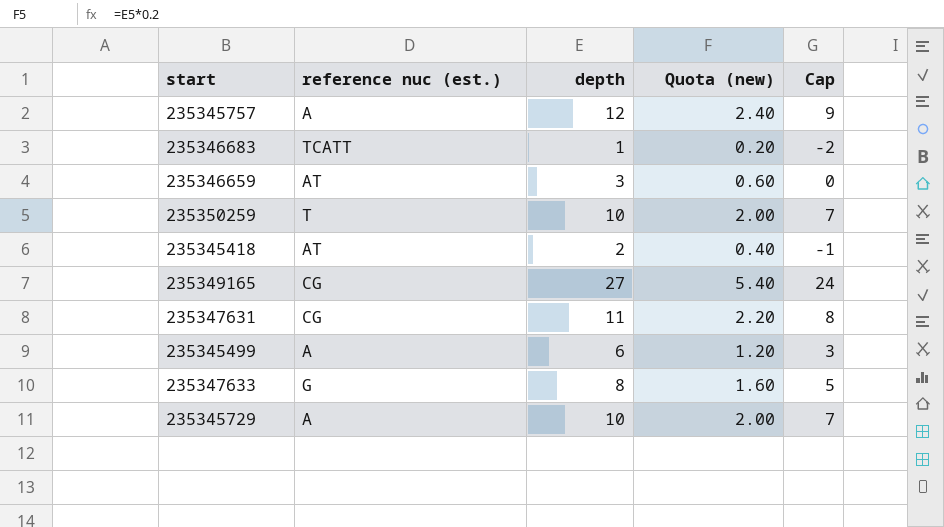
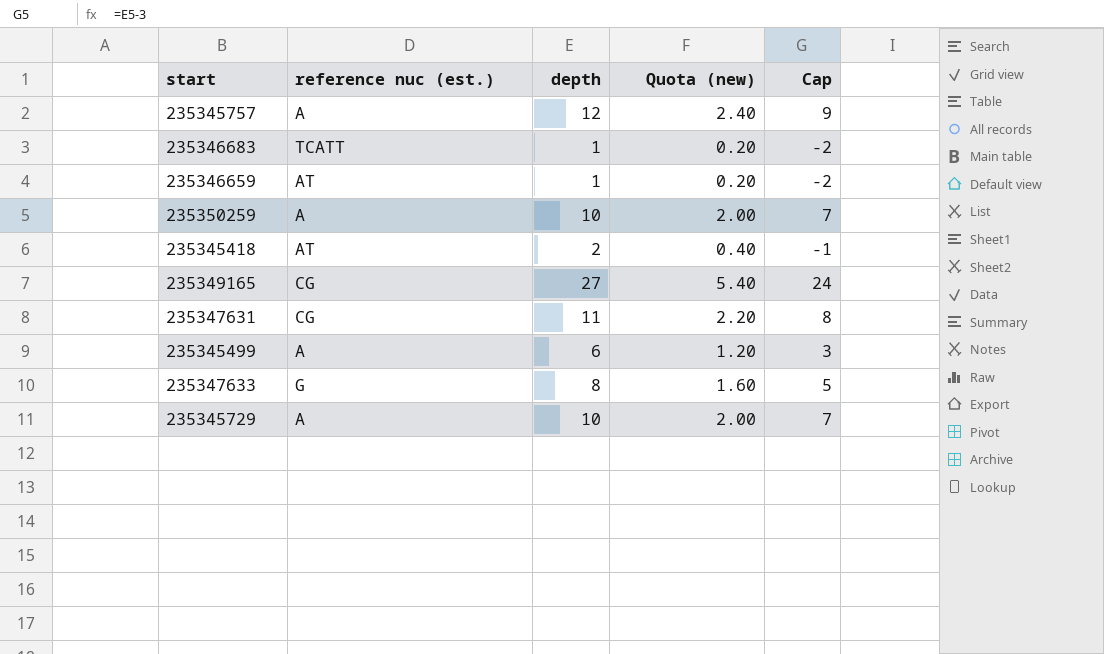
235346659 | depth: 3 -> 1
235346659 | Quota (new): 0.60 -> 0.20
235346659 | Cap: 0 -> -2
235350259 | reference nuc (est.): T -> A

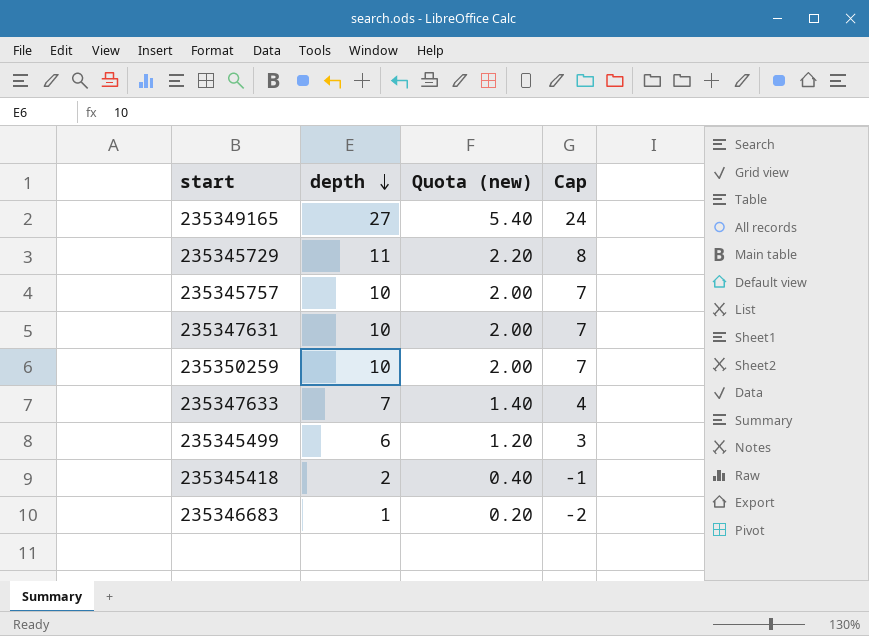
row order: none -> depth descending
column reference nuc (est.) | position: 2 -> none
row 235346659: AT | 1 | 0.20 | -2 -> none
235345729 | depth: 10 -> 11
235345729 | Quota (new): 2.00 -> 2.20
235345729 | Cap: 7 -> 8
235345757 | depth: 12 -> 10
235345757 | Quota (new): 2.40 -> 2.00
235345757 | Cap: 9 -> 7
235347631 | depth: 11 -> 10
235347631 | Quota (new): 2.20 -> 2.00
235347631 | Cap: 8 -> 7
235347633 | depth: 8 -> 7
235347633 | Quota (new): 1.60 -> 1.40
235347633 | Cap: 5 -> 4

